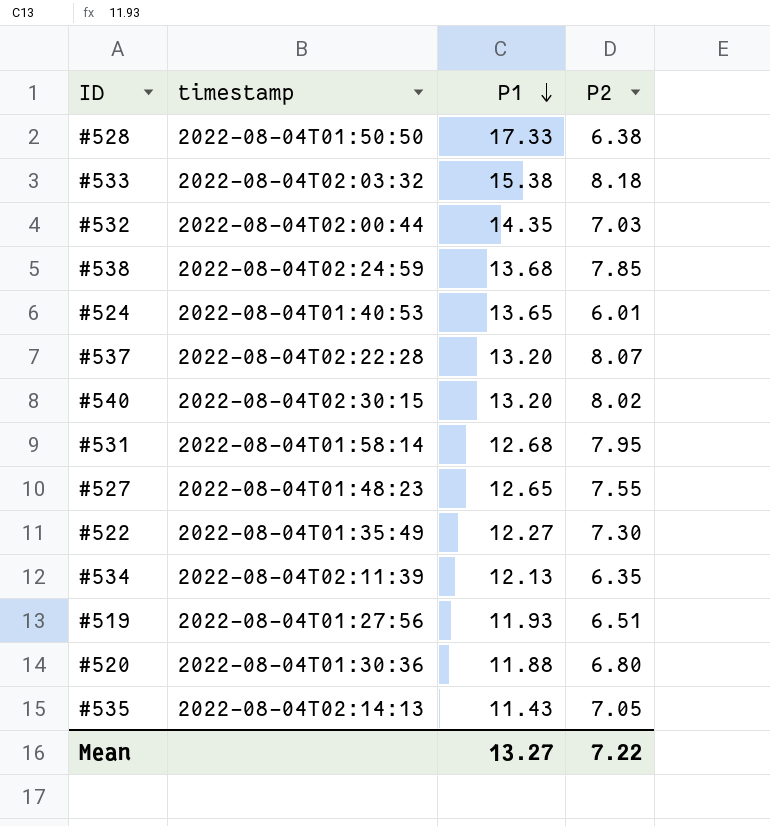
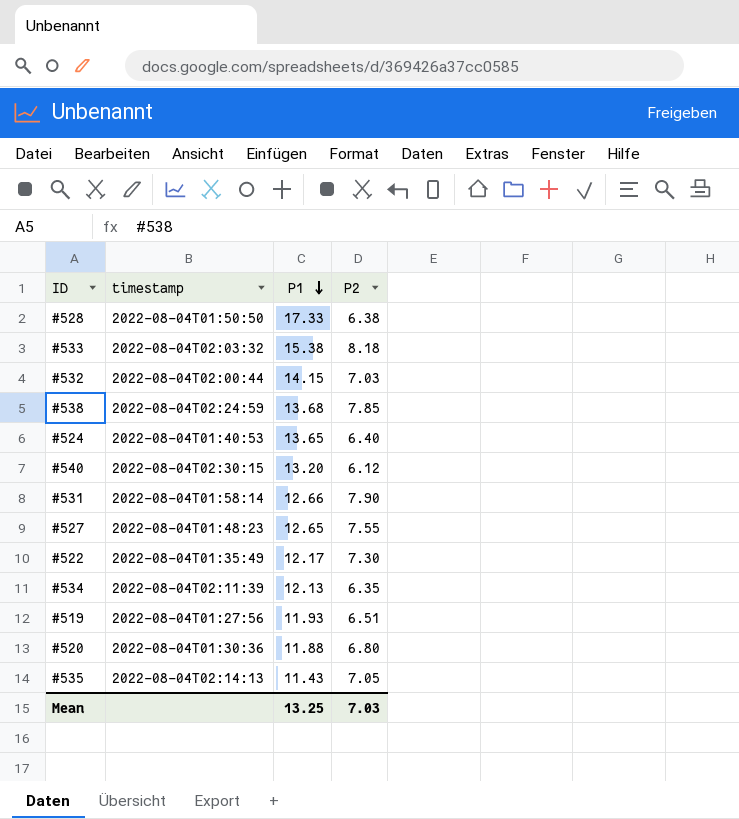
row #537: 2022-08-04T02:22:28 | 13.20 | 8.07 -> none
#532 | P1: 14.35 -> 14.15
#524 | P2: 6.01 -> 6.40
#540 | P2: 8.02 -> 6.12
#531 | P1: 12.68 -> 12.66
#531 | P2: 7.95 -> 7.90
#522 | P1: 12.27 -> 12.17
Mean | P1: 13.27 -> 13.25
Mean | P2: 7.22 -> 7.03

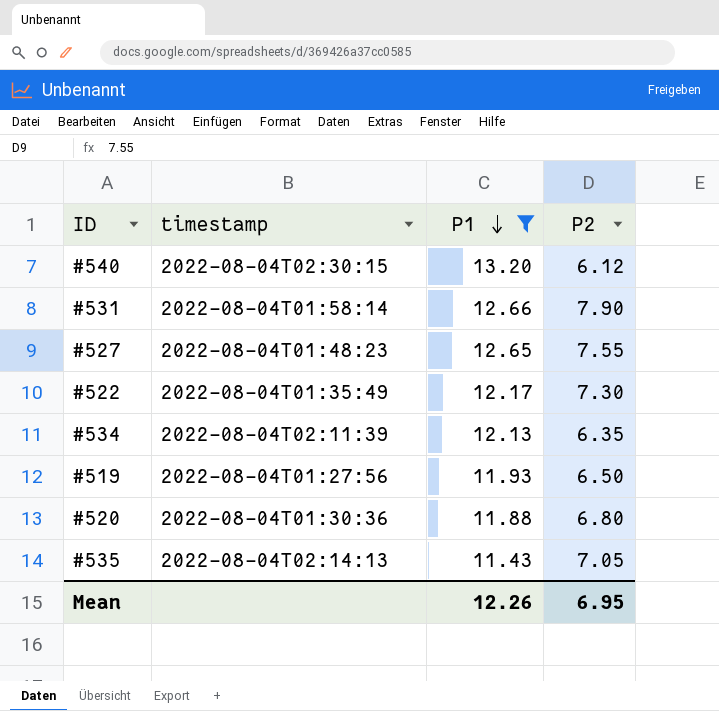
filter: none -> P1 <= 13.20
#519 | P2: 6.51 -> 6.50
Mean | P1: 13.25 -> 12.26
Mean | P2: 7.03 -> 6.95

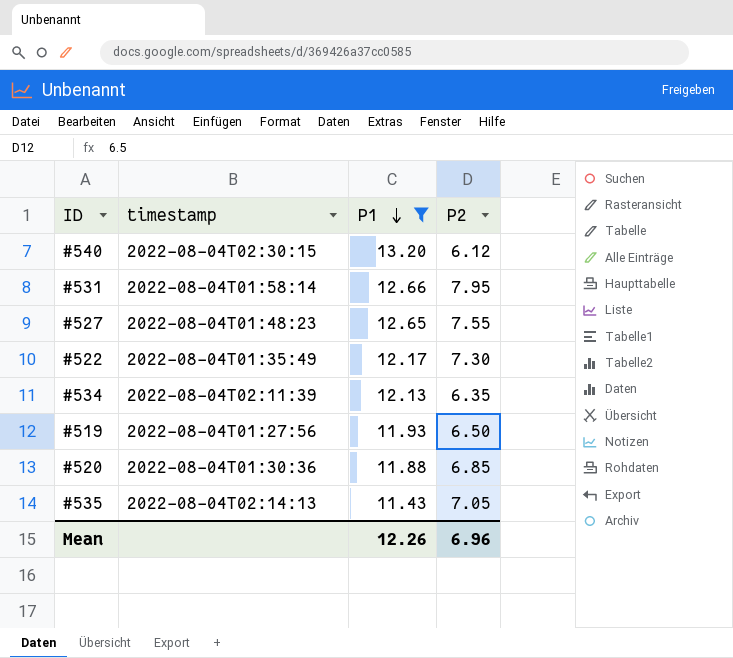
#531 | P2: 7.90 -> 7.95
#520 | P2: 6.80 -> 6.85
Mean | P2: 6.95 -> 6.96

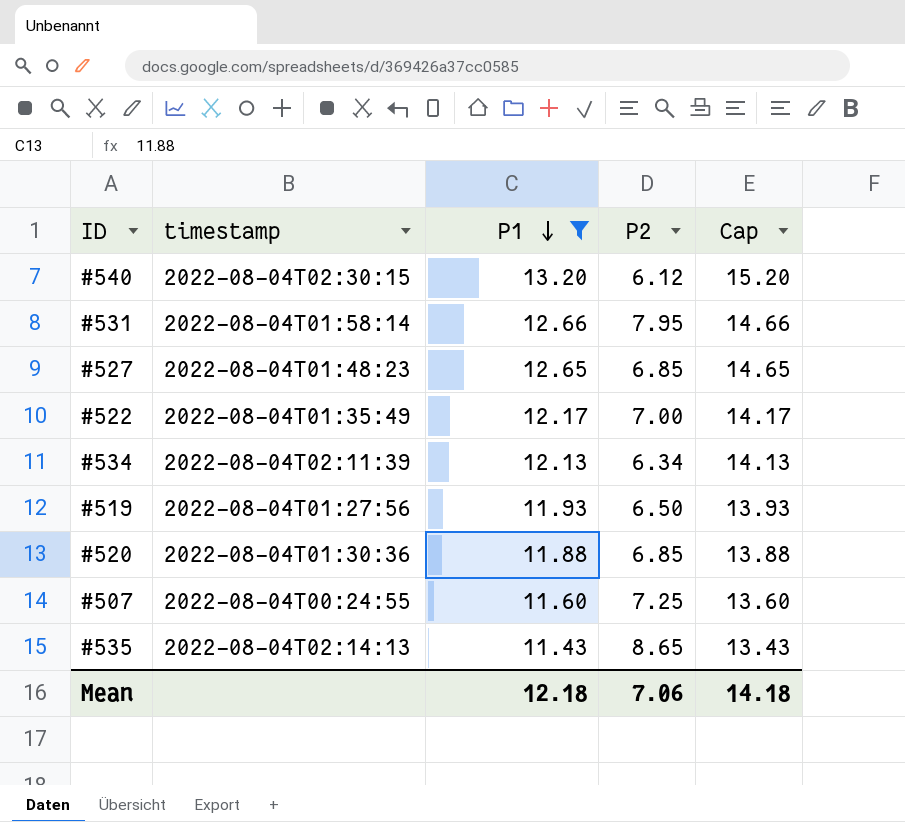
column Cap | formula: none -> [P1] + 2
#527 | P2: 7.55 -> 6.85
#522 | P2: 7.30 -> 7.00
#534 | P2: 6.35 -> 6.34
row #507: none -> 2022-08-04T00:24:55 | 11.60 | 7.25 | 13.60
#535 | P2: 7.05 -> 8.65
Mean | P1: 12.26 -> 12.18
Mean | P2: 6.96 -> 7.06

